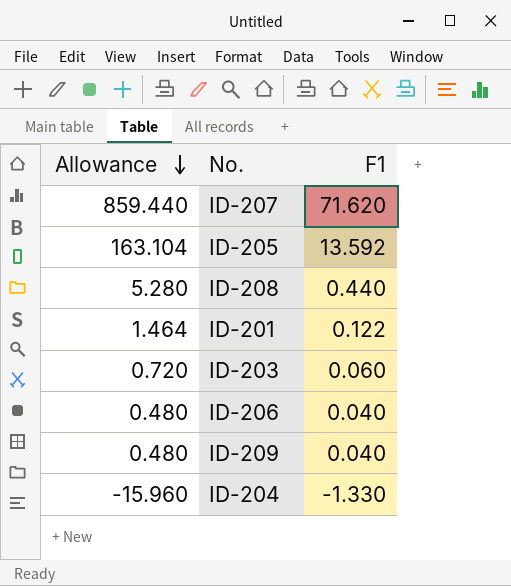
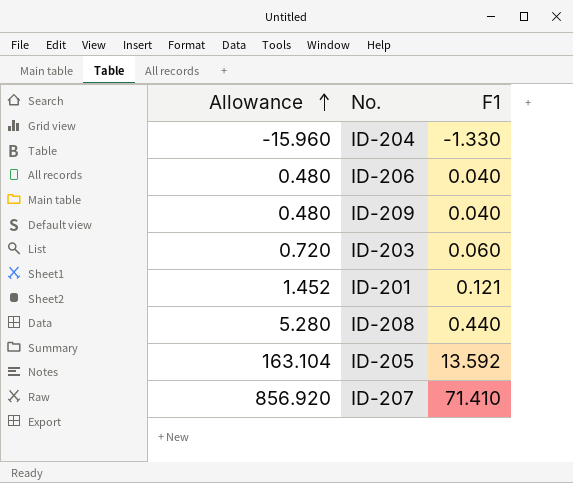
row order: Allowance descending -> Allowance ascending
ID-201 | Allowance: 1.464 -> 1.452
ID-201 | F1: 0.122 -> 0.121
ID-207 | Allowance: 859.440 -> 856.920
ID-207 | F1: 71.620 -> 71.410

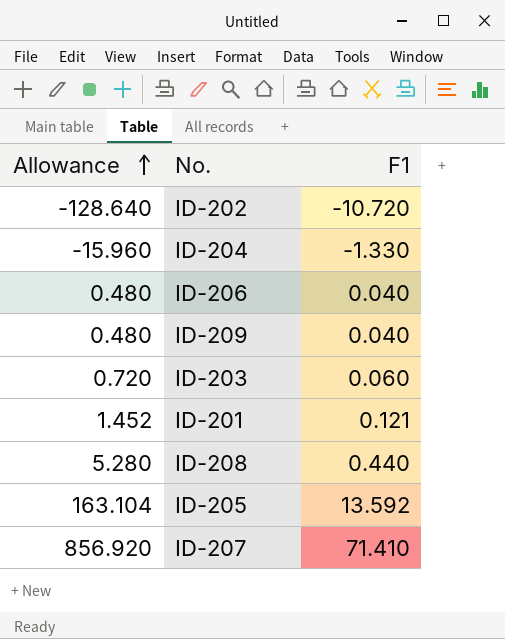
row ID-202: none -> -128.640 | -10.720

